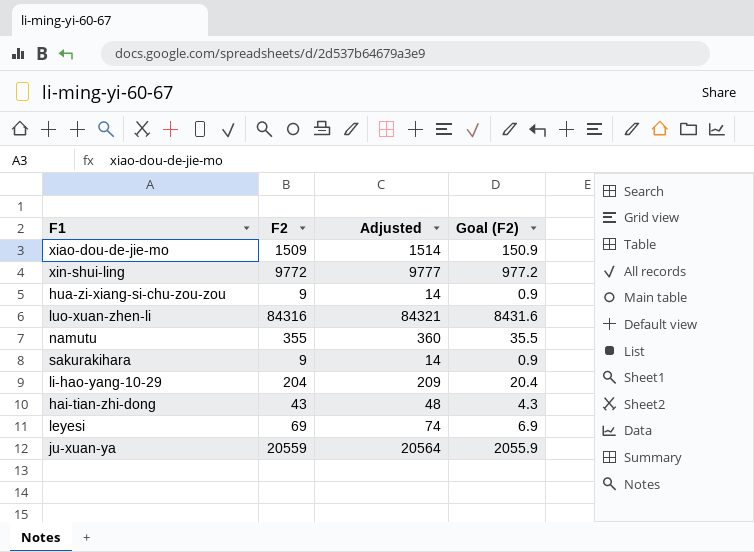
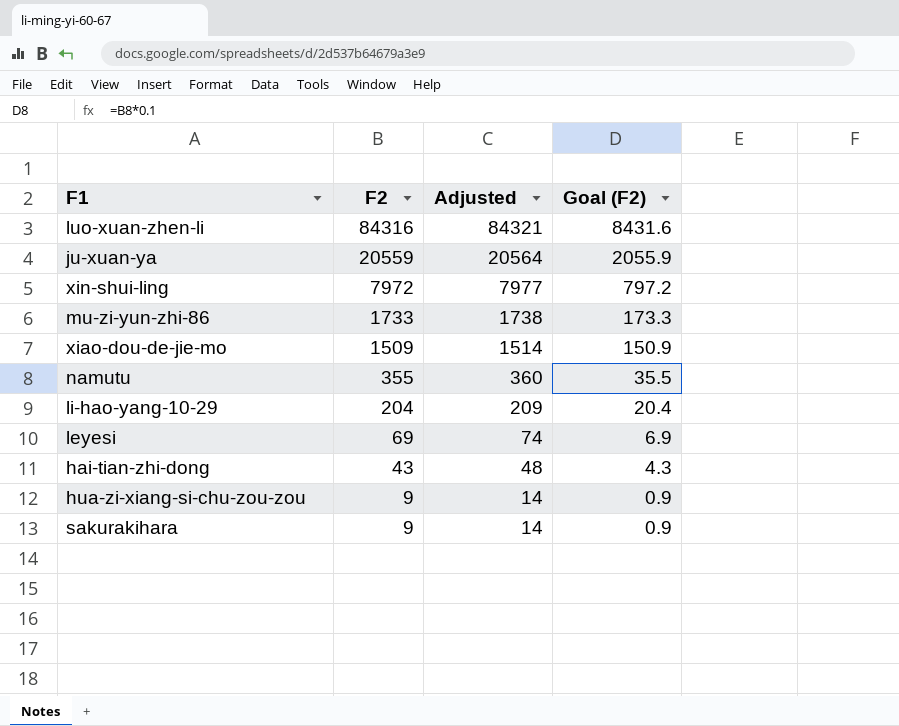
row order: none -> F2 descending
xin-shui-ling | F2: 9772 -> 7972
xin-shui-ling | Adjusted: 9777 -> 7977
xin-shui-ling | Goal (F2): 977.2 -> 797.2
row mu-zi-yun-zhi-86: none -> 1733 | 1738 | 173.3

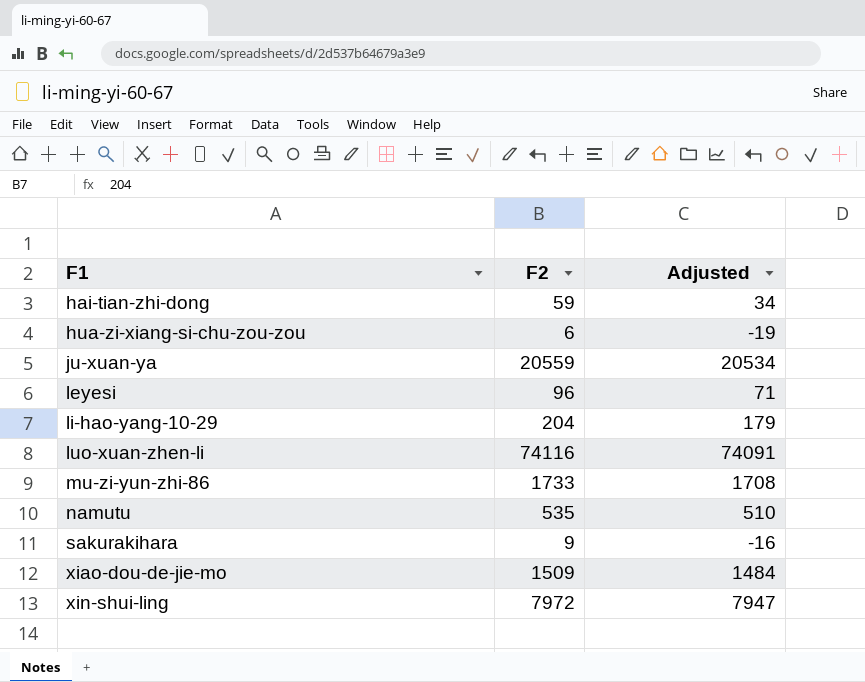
row order: F2 descending -> F1 ascending
column Goal (F2) | formula: [F2] * 0.1 -> none
column Adjusted | formula: [F2] + 5 -> [F2] - 25
hai-tian-zhi-dong | F2: 43 -> 59
hua-zi-xiang-si-chu-zou-zou | F2: 9 -> 6
leyesi | F2: 69 -> 96
luo-xuan-zhen-li | F2: 84316 -> 74116
namutu | F2: 355 -> 535

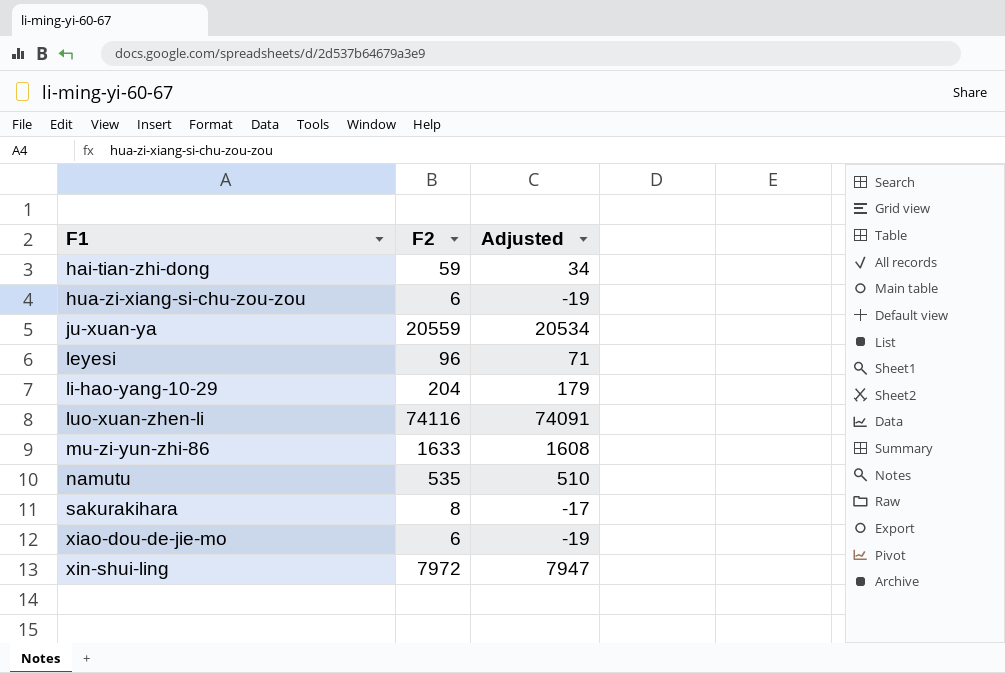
mu-zi-yun-zhi-86 | F2: 1733 -> 1633
mu-zi-yun-zhi-86 | Adjusted: 1708 -> 1608
sakurakihara | F2: 9 -> 8
sakurakihara | Adjusted: -16 -> -17
xiao-dou-de-jie-mo | F2: 1509 -> 6
xiao-dou-de-jie-mo | Adjusted: 1484 -> -19

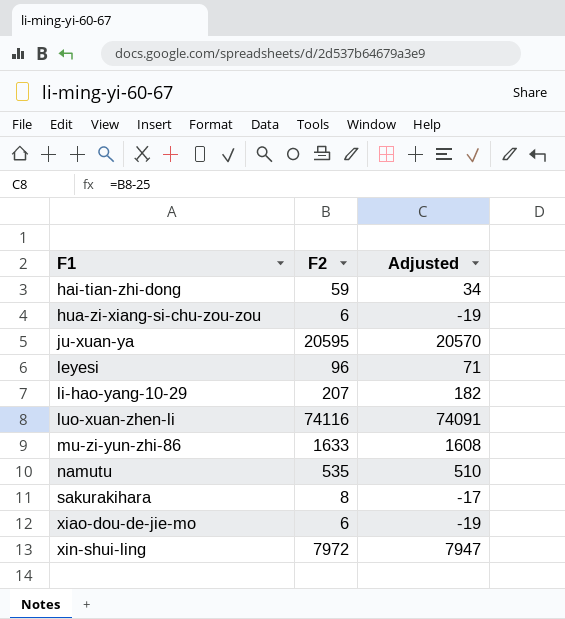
ju-xuan-ya | F2: 20559 -> 20595
ju-xuan-ya | Adjusted: 20534 -> 20570
li-hao-yang-10-29 | F2: 204 -> 207
li-hao-yang-10-29 | Adjusted: 179 -> 182

